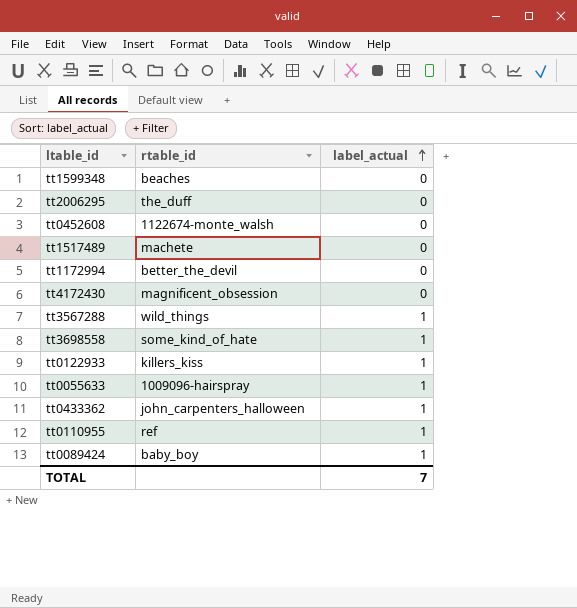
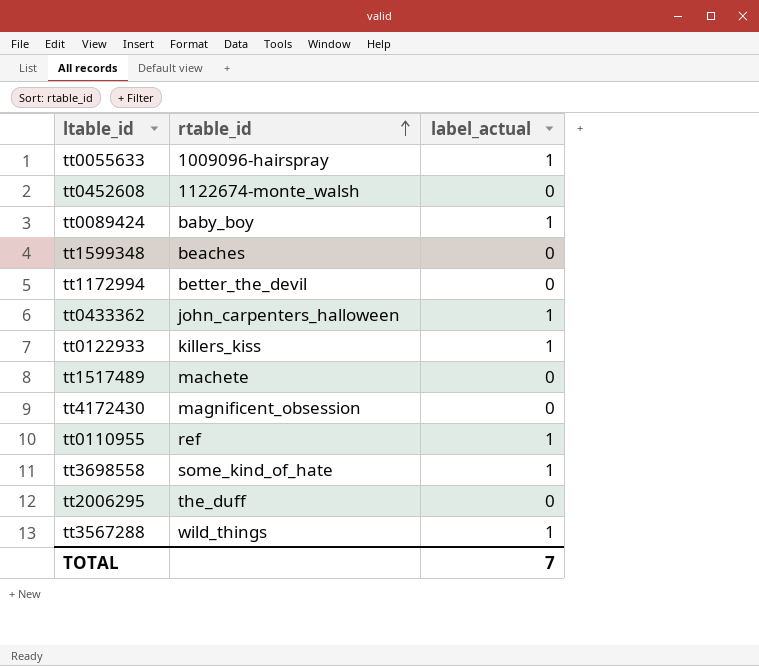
row order: label_actual ascending -> rtable_id ascending

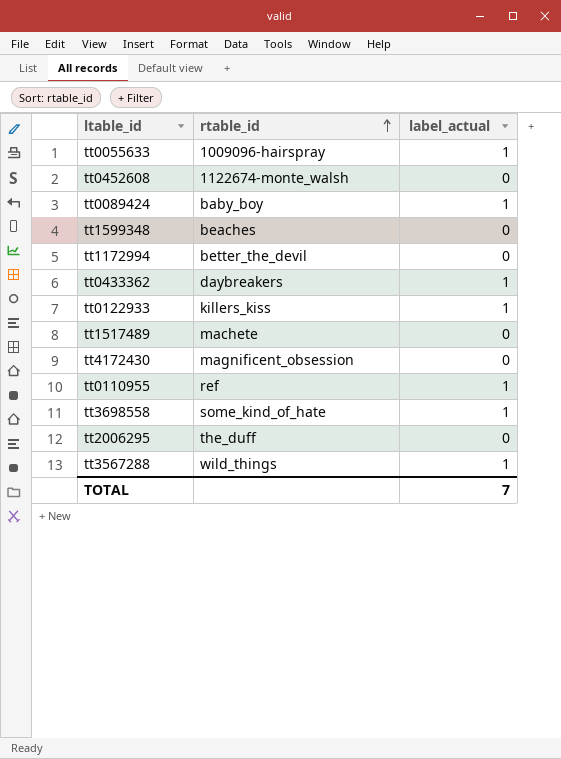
tt0433362 | rtable_id: john_carpenters_halloween -> daybreakers

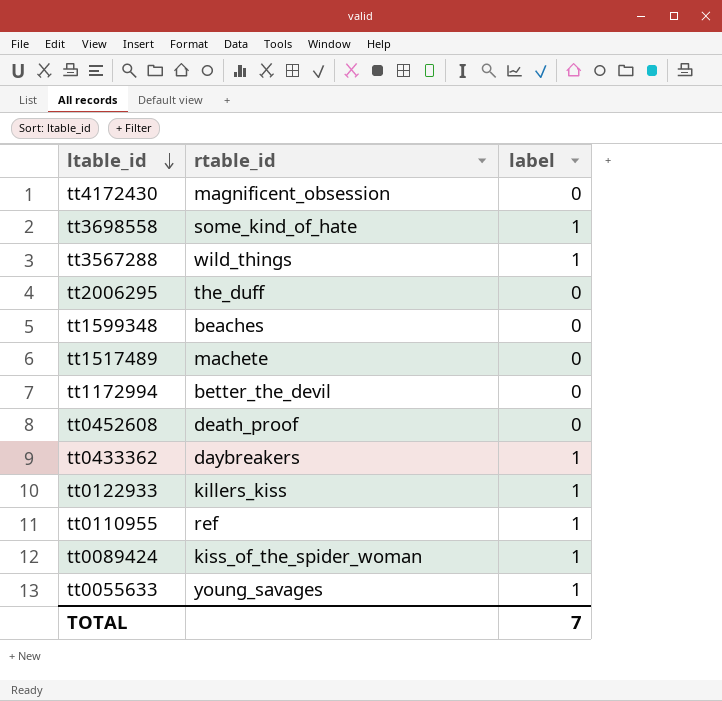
row order: rtable_id ascending -> ltable_id descending
column name: label_actual -> label
tt0452608 | rtable_id: 1122674-monte_walsh -> death_proof
tt0089424 | rtable_id: baby_boy -> kiss_of_the_spider_woman
tt0055633 | rtable_id: 1009096-hairspray -> young_savages

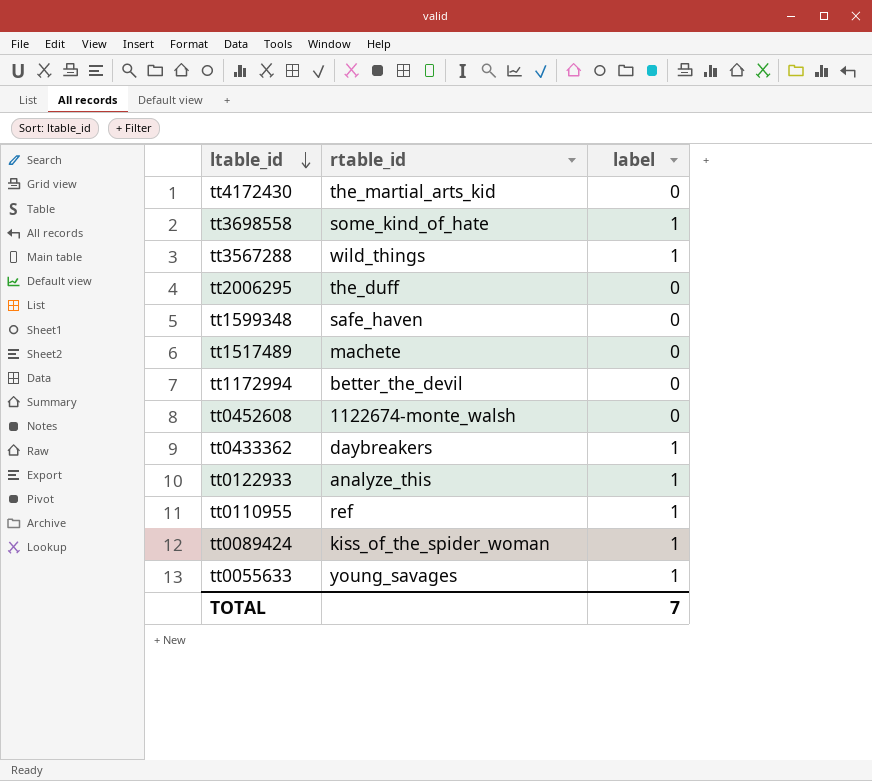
tt4172430 | rtable_id: magnificent_obsession -> the_martial_arts_kid
tt1599348 | rtable_id: beaches -> safe_haven
tt0452608 | rtable_id: death_proof -> 1122674-monte_walsh
tt0122933 | rtable_id: killers_kiss -> analyze_this

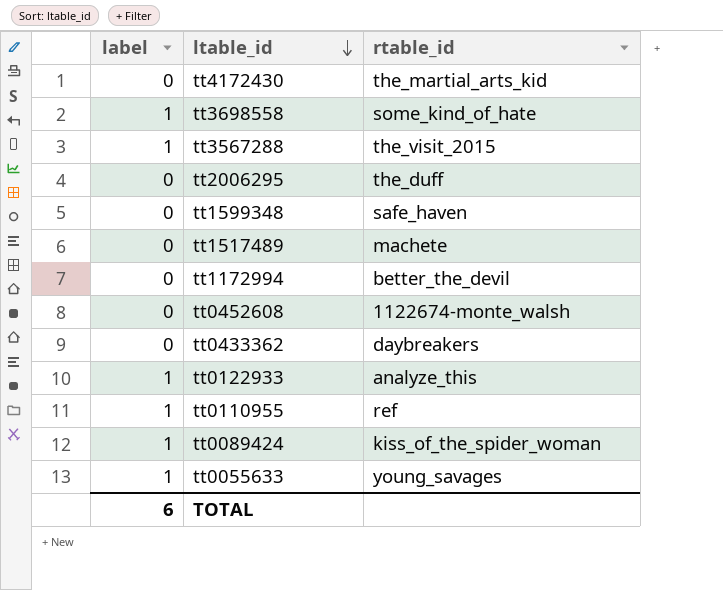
column label | position: 3 -> 1
tt3567288 | rtable_id: wild_things -> the_visit_2015
tt0433362 | label: 1 -> 0
TOTAL | label: 7 -> 6

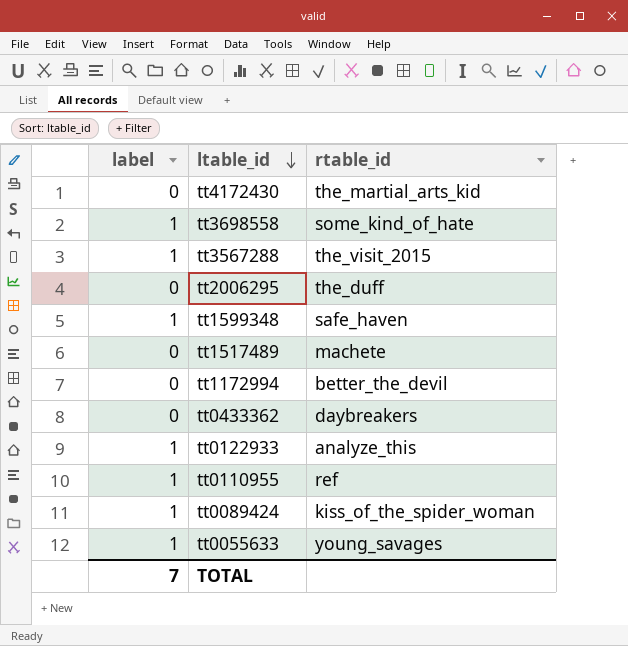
row tt0452608: 0 | 1122674-monte_walsh -> none
tt1599348 | label: 0 -> 1
TOTAL | label: 6 -> 7

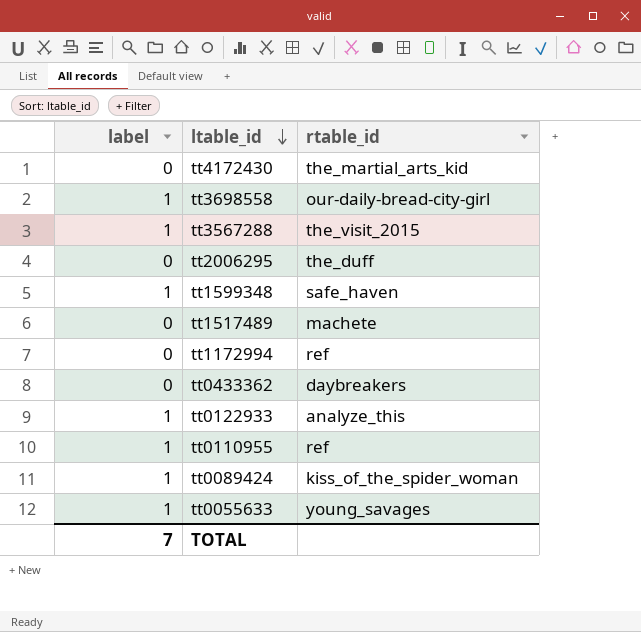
tt3698558 | rtable_id: some_kind_of_hate -> our-daily-bread-city-girl
tt1172994 | rtable_id: better_the_devil -> ref

